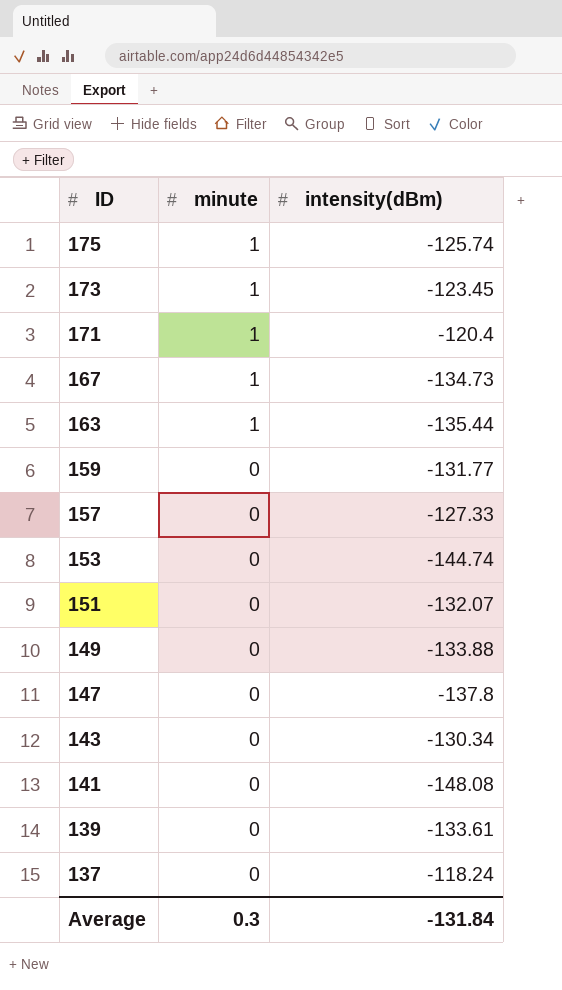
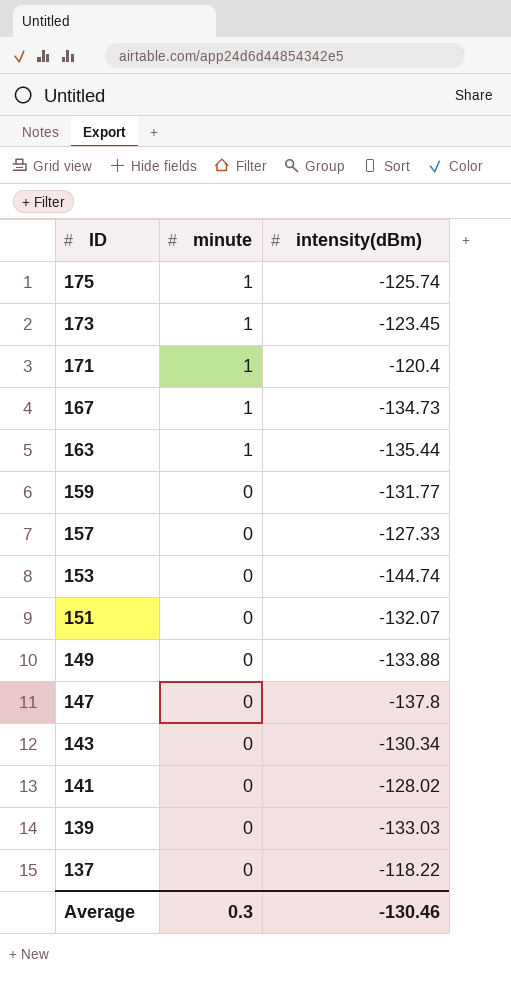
141 | intensity(dBm): -148.08 -> -128.02
139 | intensity(dBm): -133.61 -> -133.03
137 | intensity(dBm): -118.24 -> -118.22
Average | intensity(dBm): -131.84 -> -130.46

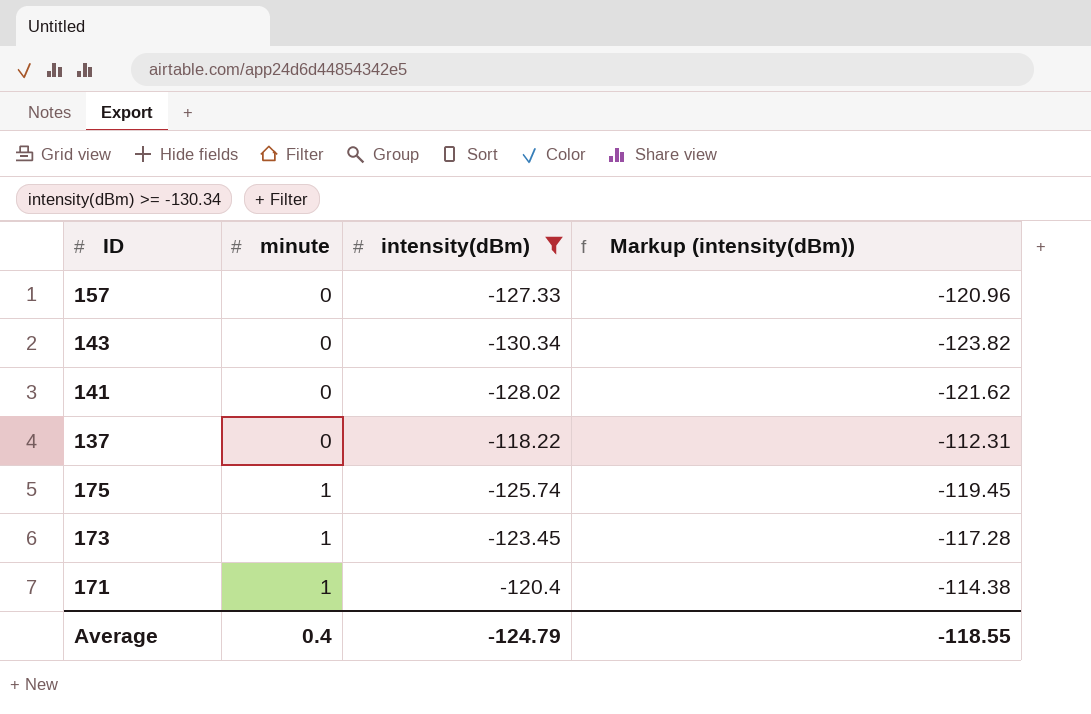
filter: none -> intensity(dBm) >= -130.34
row order: ID descending -> minute ascending
column Markup (intensity(dBm)) | formula: none -> [intensity(dBm)] * 0.95
Average | minute: 0.3 -> 0.4
Average | intensity(dBm): -130.46 -> -124.79

